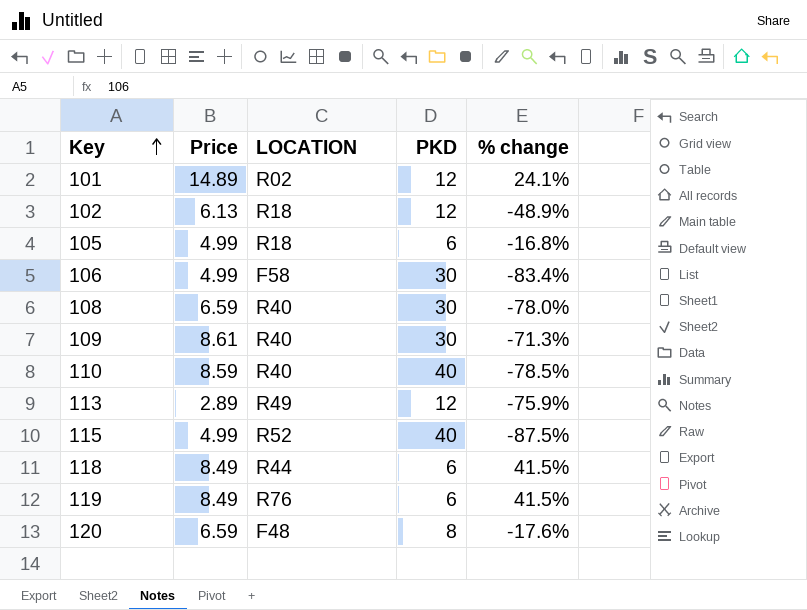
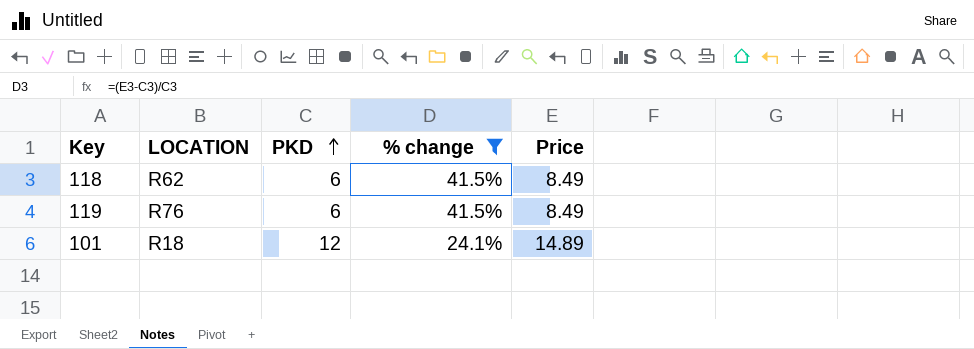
filter: none -> % change >= 24.1%
row order: Key ascending -> PKD ascending
column Price | position: 2 -> 5
118 | LOCATION: R44 -> R62
101 | LOCATION: R02 -> R18

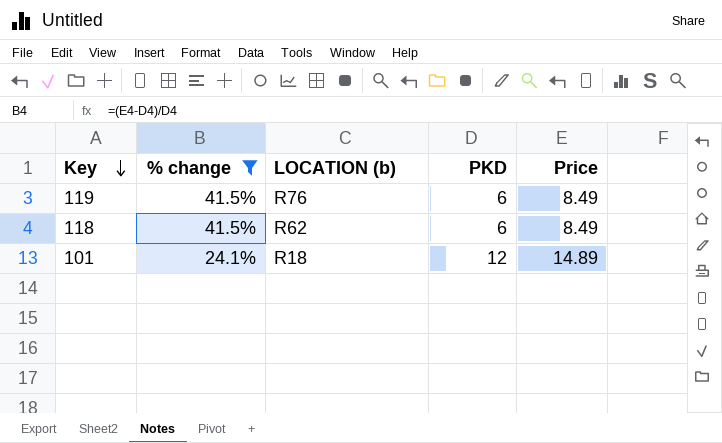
row order: PKD ascending -> Key descending
column % change | position: 4 -> 2
column name: LOCATION -> LOCATION (b)

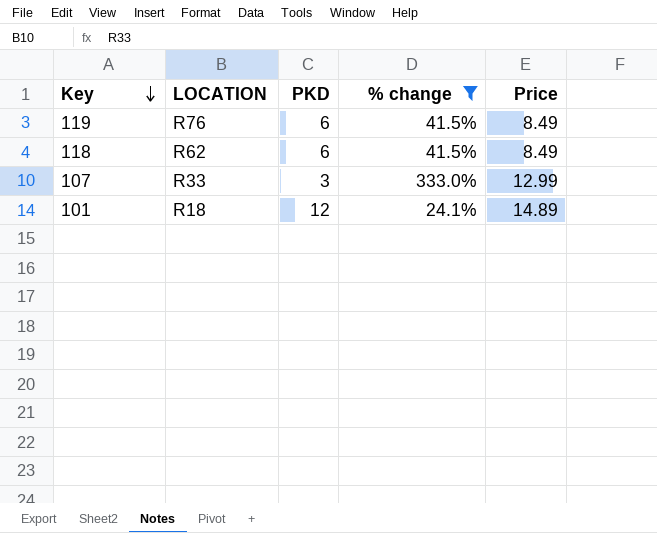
column name: LOCATION (b) -> LOCATION
column % change | position: 2 -> 4
row 107: none -> R33 | 3 | 333.0% | 12.99

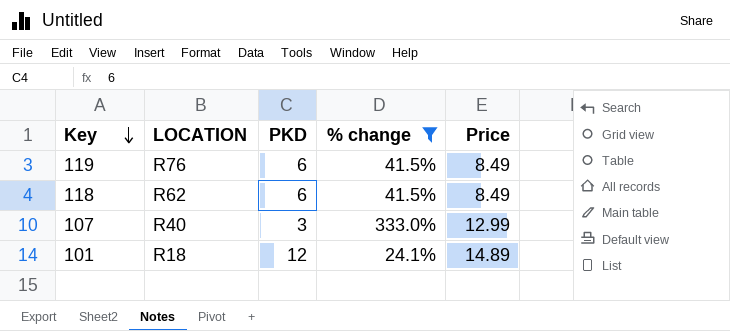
107 | LOCATION: R33 -> R40

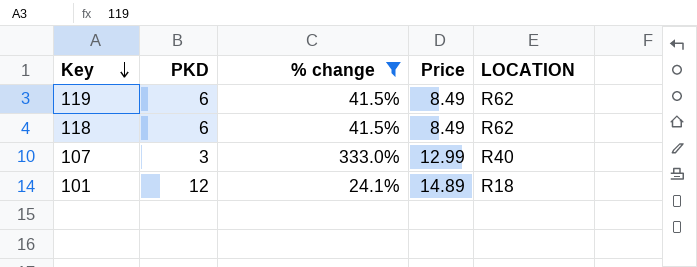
column LOCATION | position: 2 -> 5
119 | LOCATION: R76 -> R62

